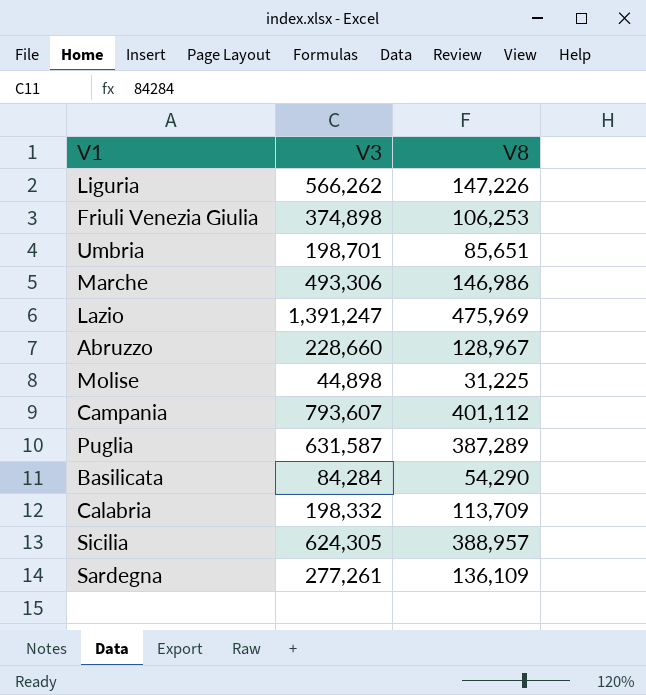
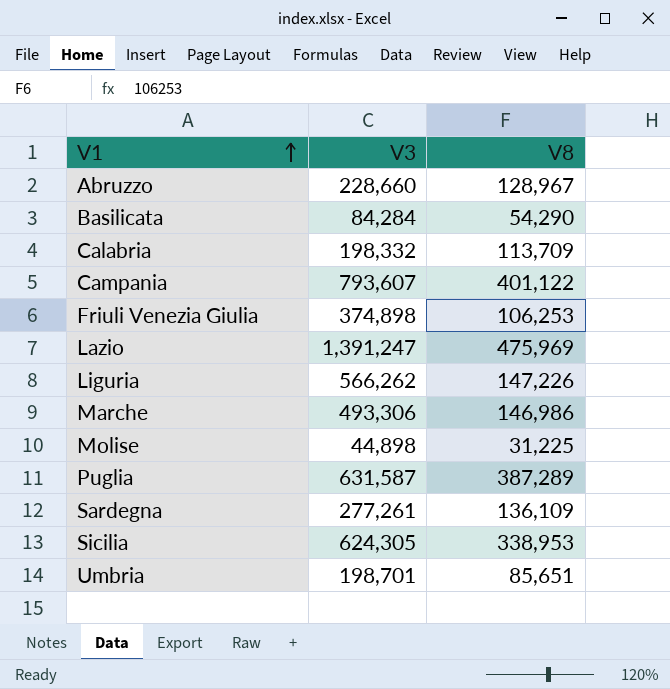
row order: none -> V1 ascending
Campania | V8: 401,112 -> 401,122
Sicilia | V8: 388,957 -> 338,953

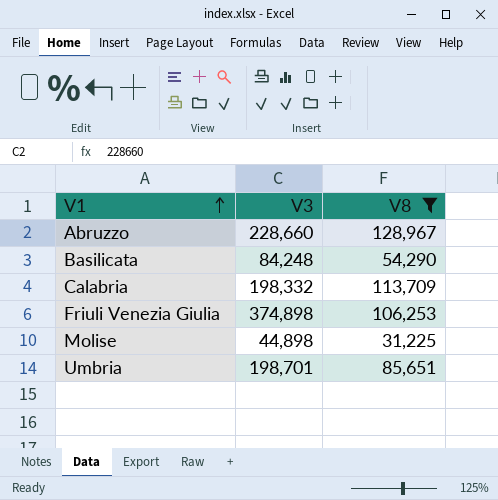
filter: none -> V8 <= 128,967
Basilicata | V3: 84,284 -> 84,248

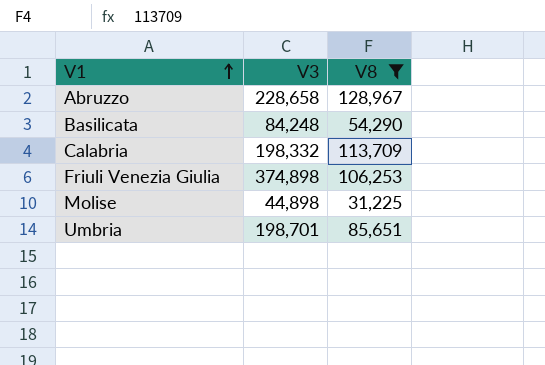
Abruzzo | V3: 228,660 -> 228,658

